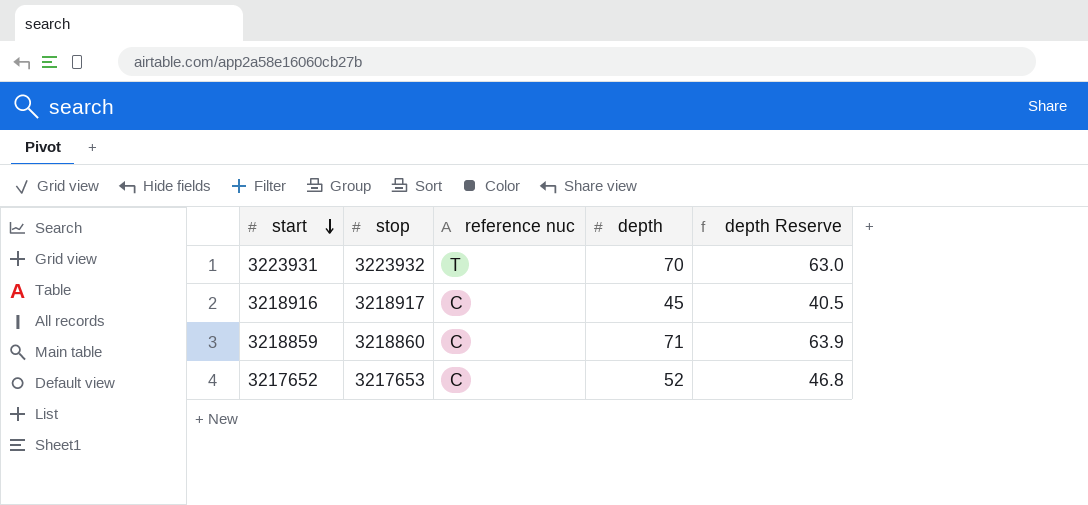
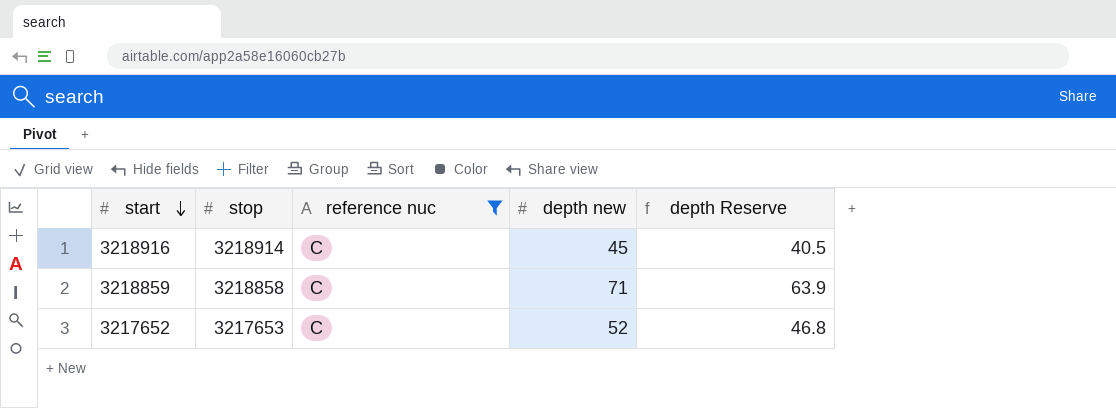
filter: none -> reference nuc = C
column name: depth -> depth new
3218916 | stop: 3218917 -> 3218914
3218859 | stop: 3218860 -> 3218858

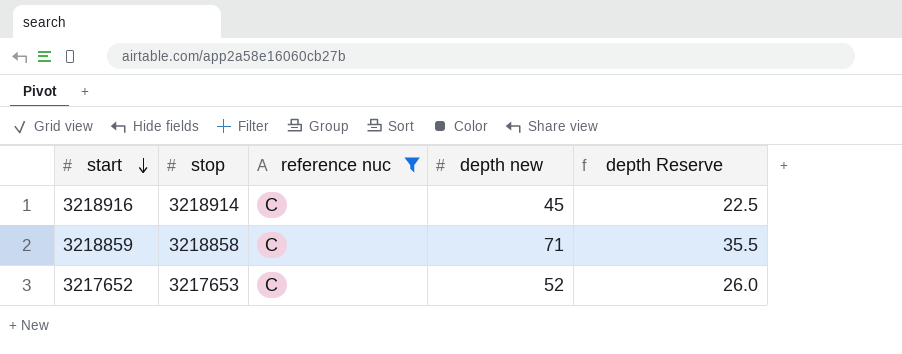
column depth Reserve | formula: [depth new] * 0.9 -> [depth new] * 0.5

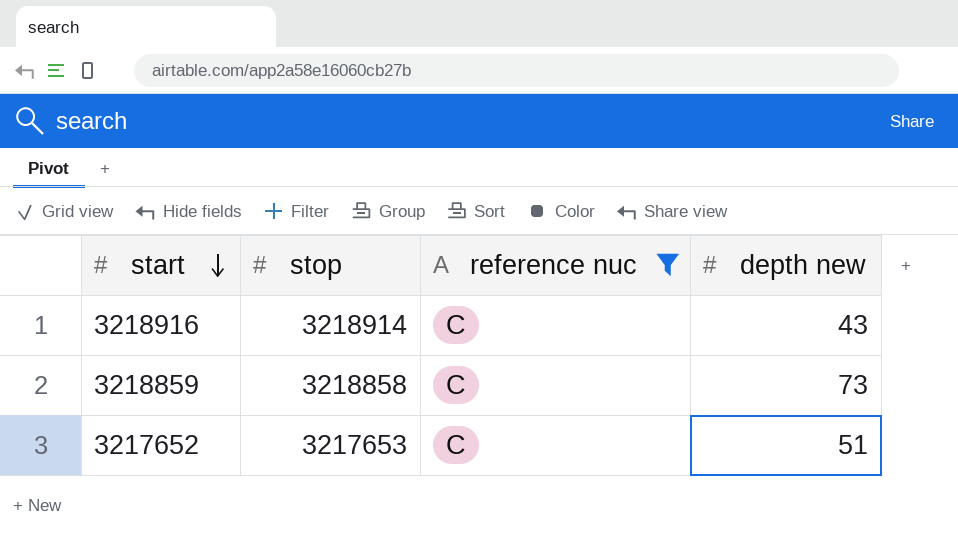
column depth Reserve | formula: [depth new] * 0.5 -> none
3218916 | depth new: 45 -> 43
3218859 | depth new: 71 -> 73
3217652 | depth new: 52 -> 51

